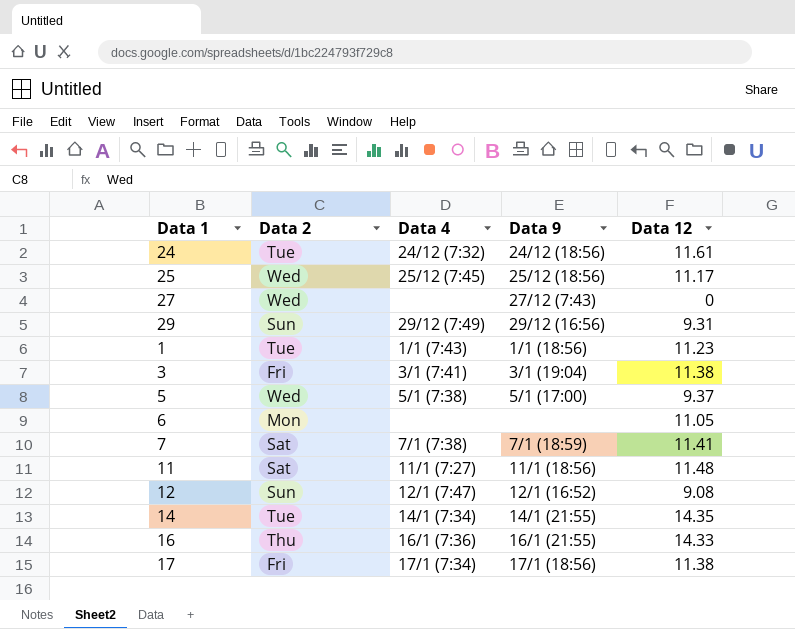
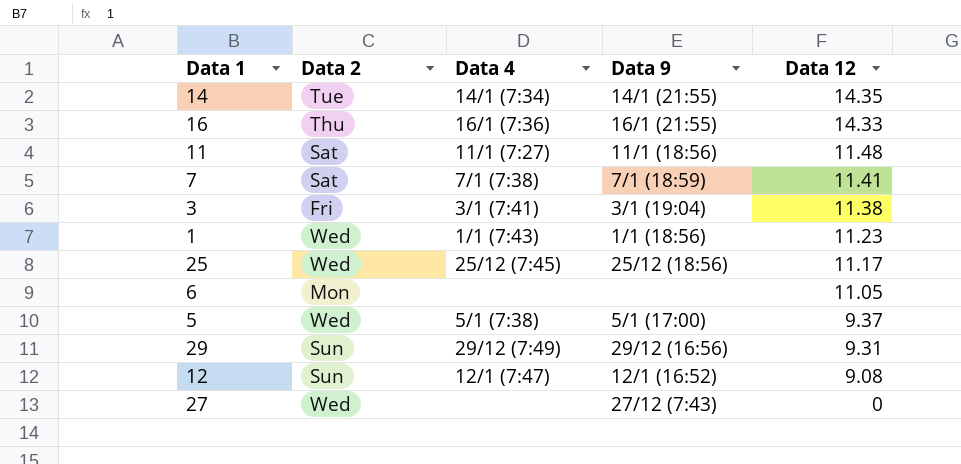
row order: none -> Data 12 descending
row 24: Tue | 24/12 (7:32) | 24/12 (18:56) | 11.61 -> none
row 17: Fri | 17/1 (7:34) | 17/1 (18:56) | 11.38 -> none
1 | Data 2: Tue -> Wed

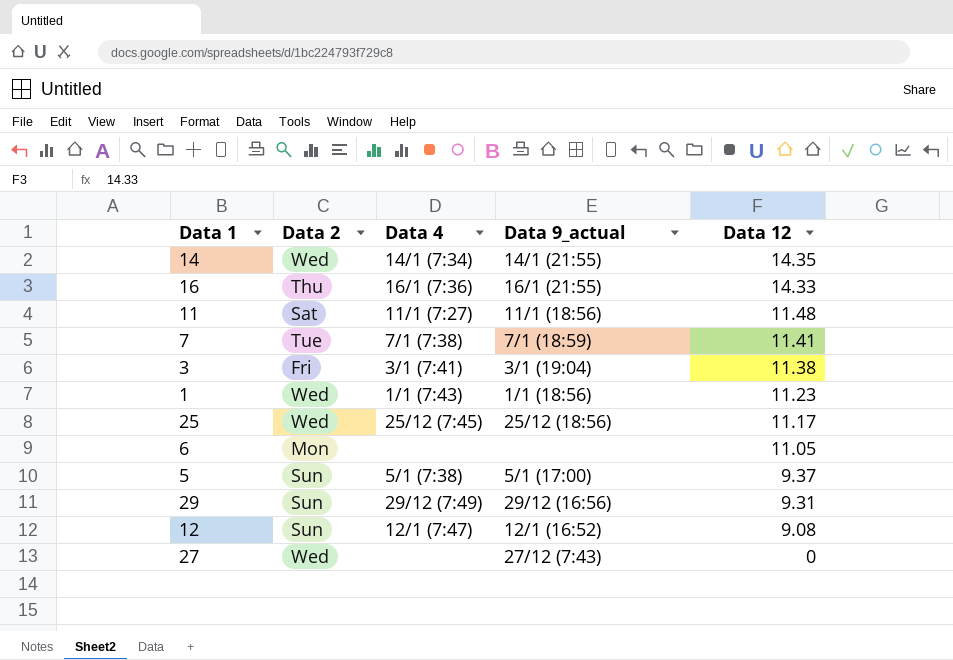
column name: Data 9 -> Data 9_actual
14 | Data 2: Tue -> Wed
7 | Data 2: Sat -> Tue
5 | Data 2: Wed -> Sun

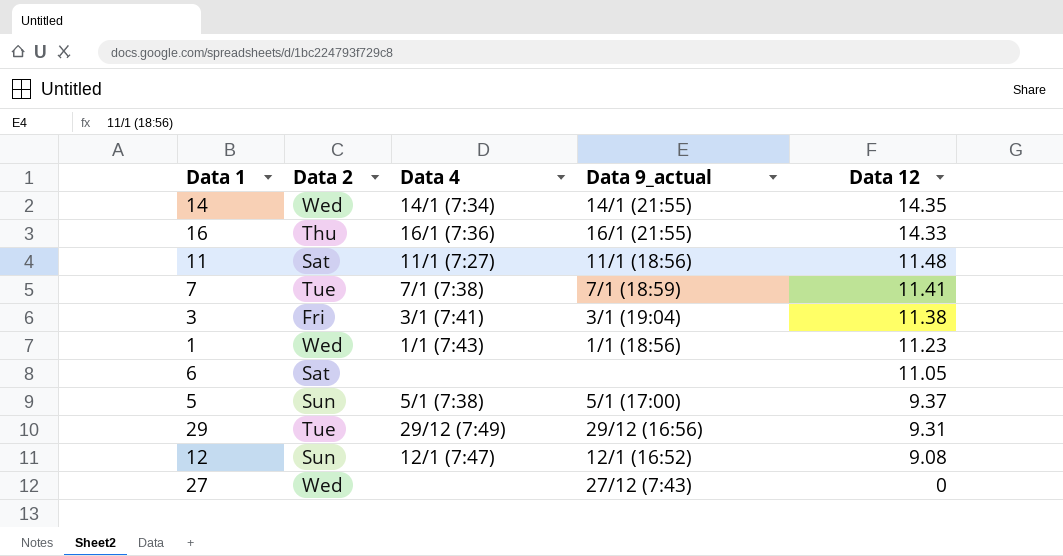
row 25: Wed | 25/12 (7:45) | 25/12 (18:56) | 11.17 -> none
6 | Data 2: Mon -> Sat
29 | Data 2: Sun -> Tue

